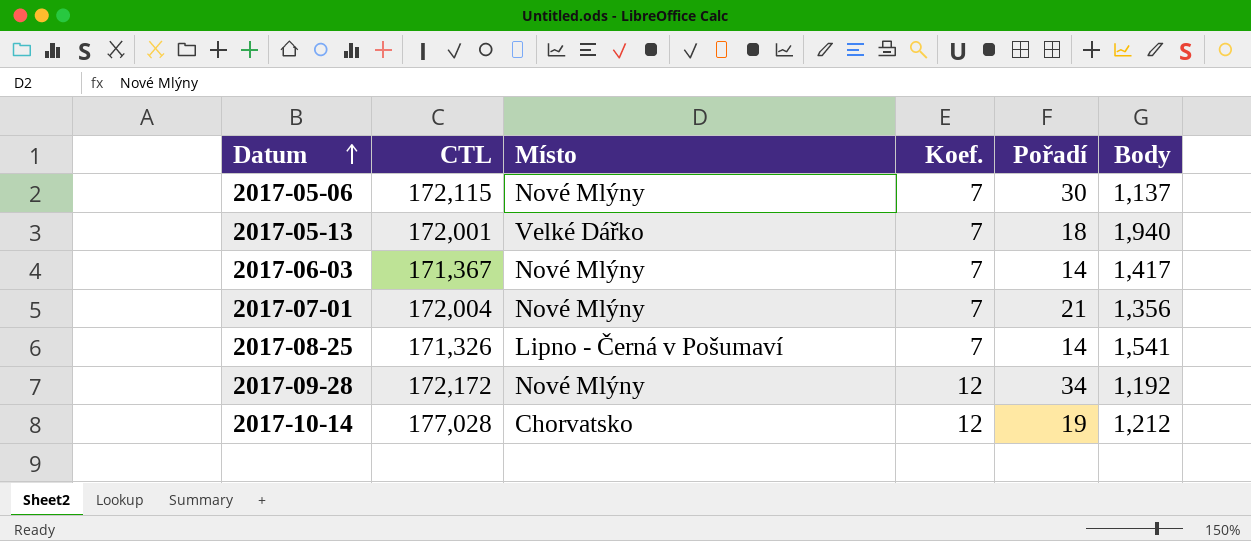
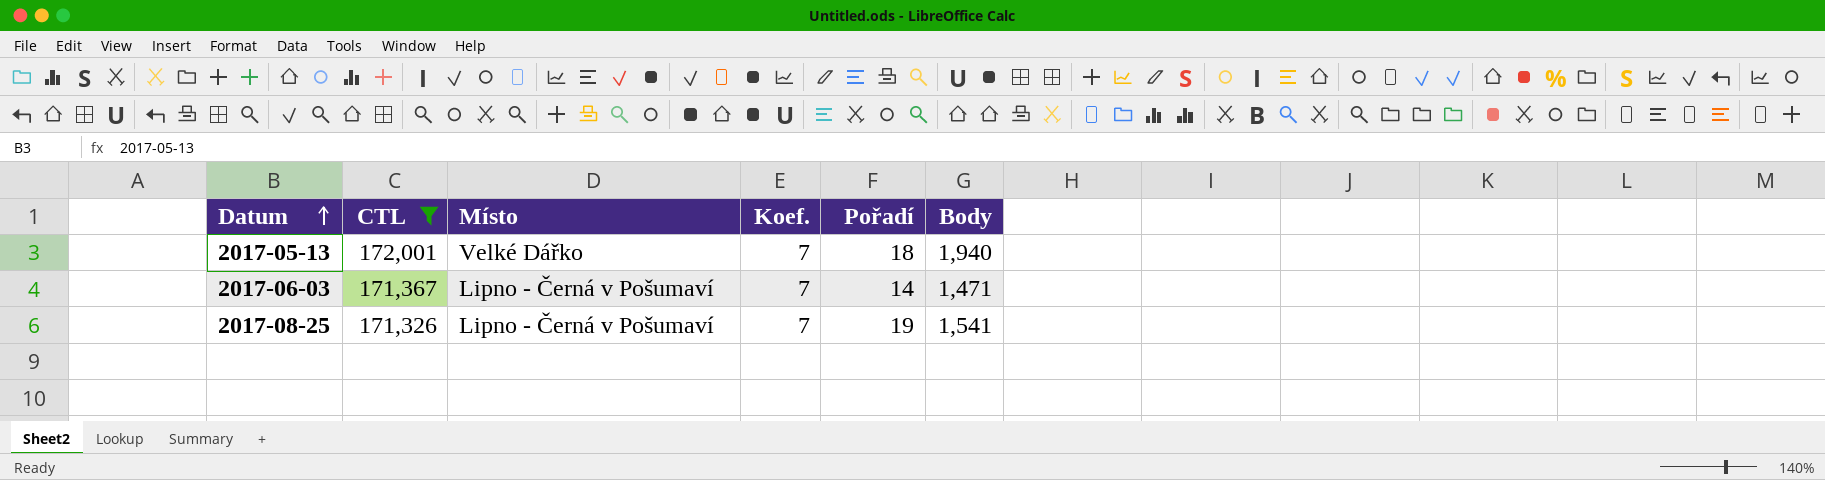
filter: none -> CTL <= 172,001
2017-06-03 | Místo: Nové Mlýny -> Lipno - Černá v Pošumaví
2017-06-03 | Body: 1,417 -> 1,471
2017-08-25 | Pořadí: 14 -> 19

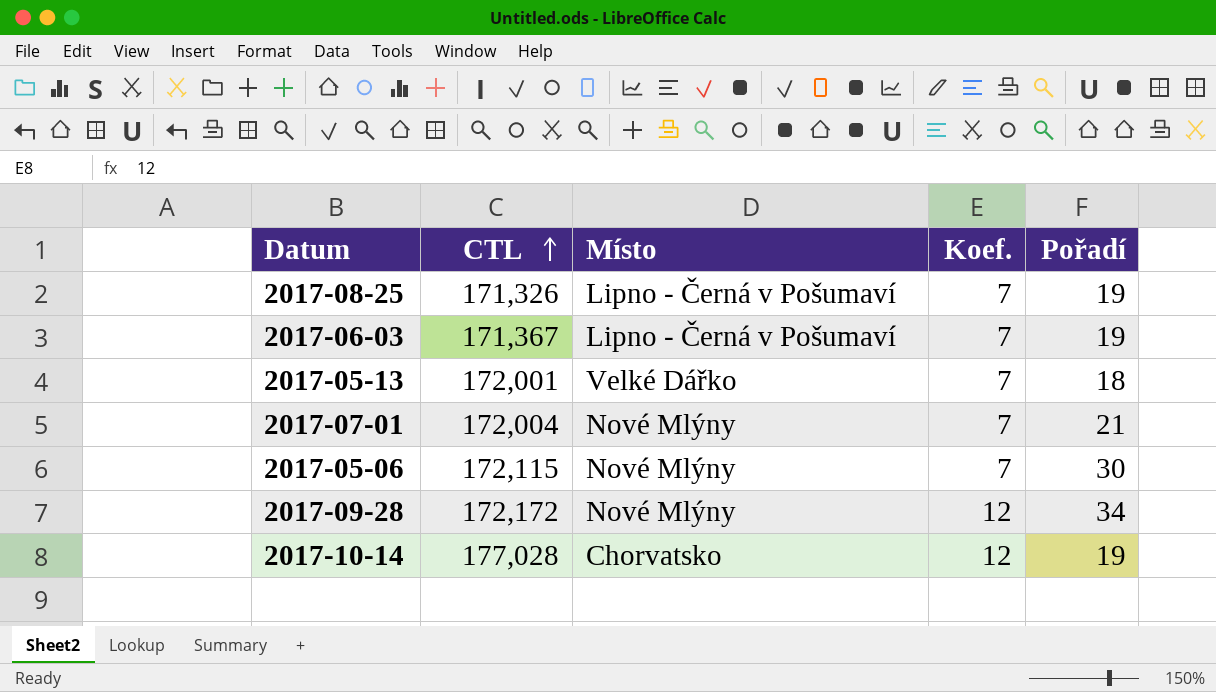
filter: CTL <= 172,001 -> none
row order: Datum ascending -> CTL ascending
column Body | position: 6 -> none
2017-06-03 | Pořadí: 14 -> 19

